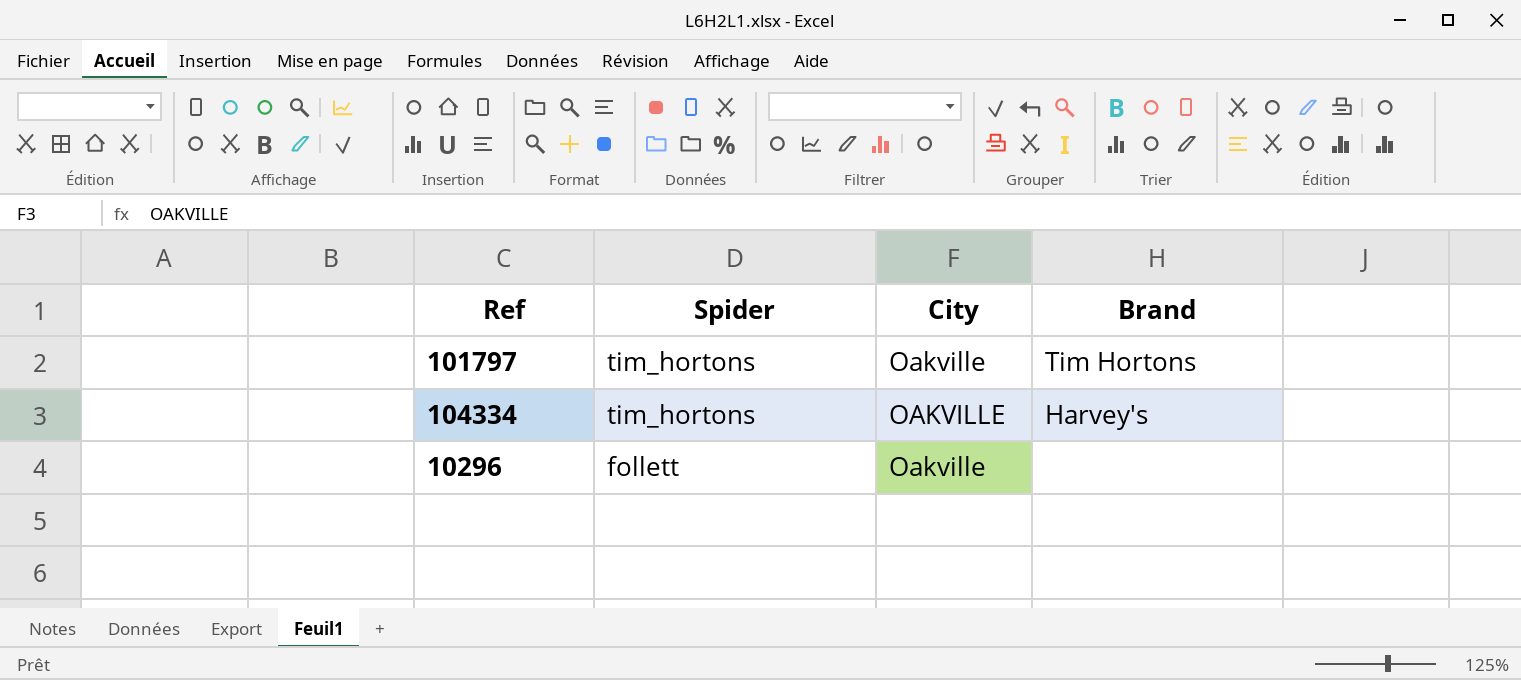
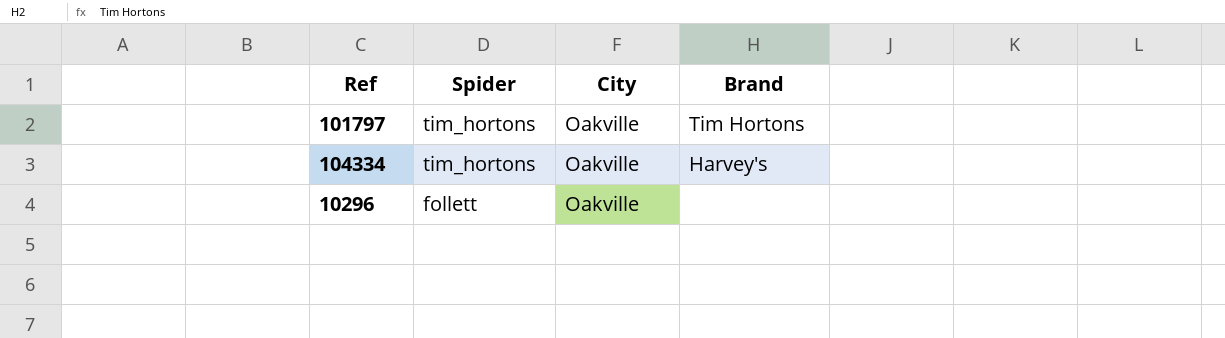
104334 | City: OAKVILLE -> Oakville

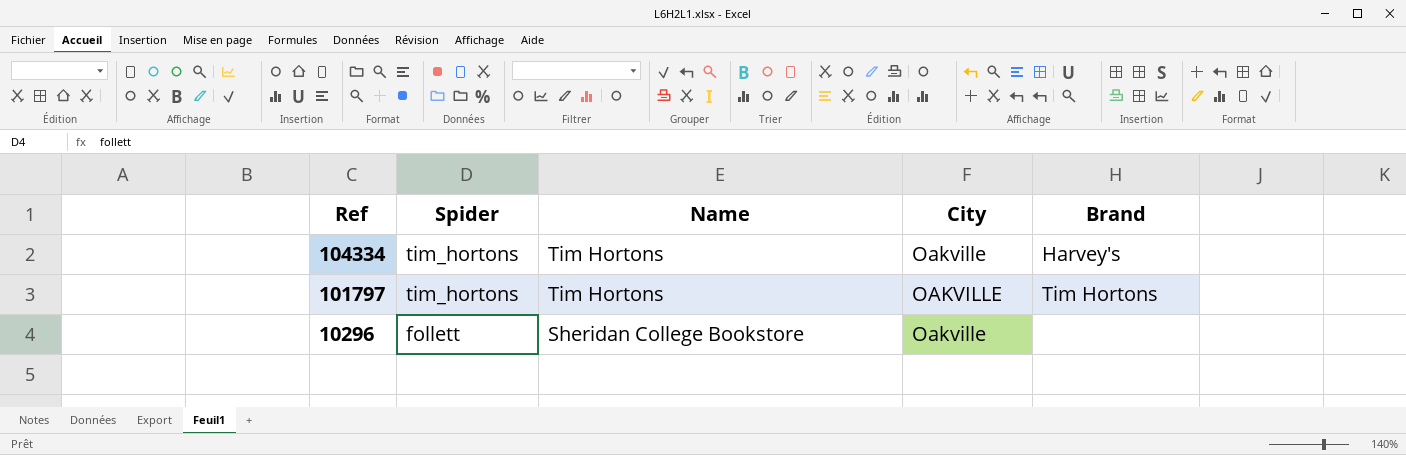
row order: Spider descending -> Ref descending
column Name | position: none -> 3
101797 | City: Oakville -> OAKVILLE

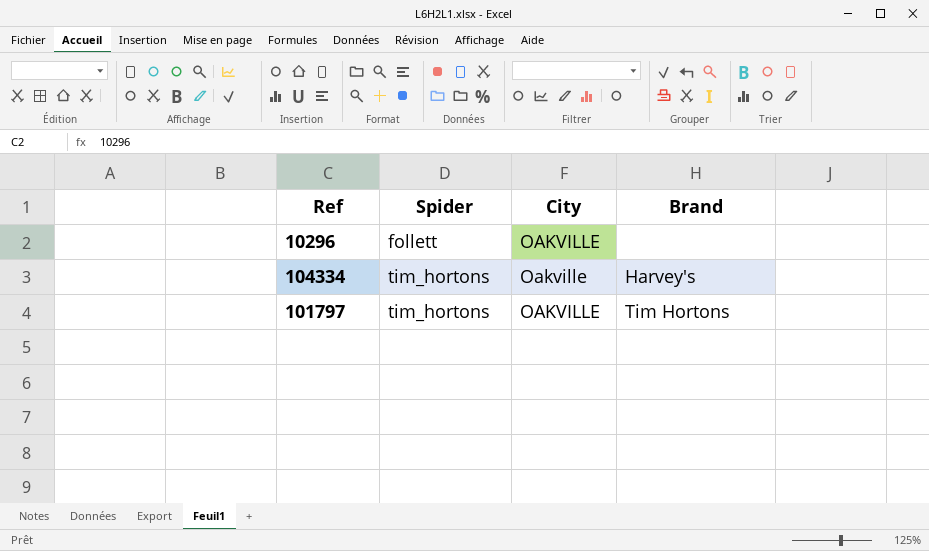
row order: Ref descending -> Spider ascending
column Name | position: 3 -> none
10296 | City: Oakville -> OAKVILLE

